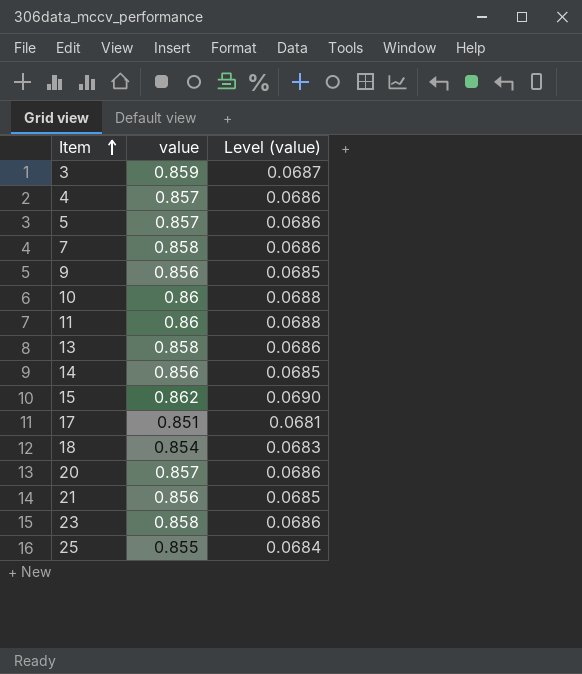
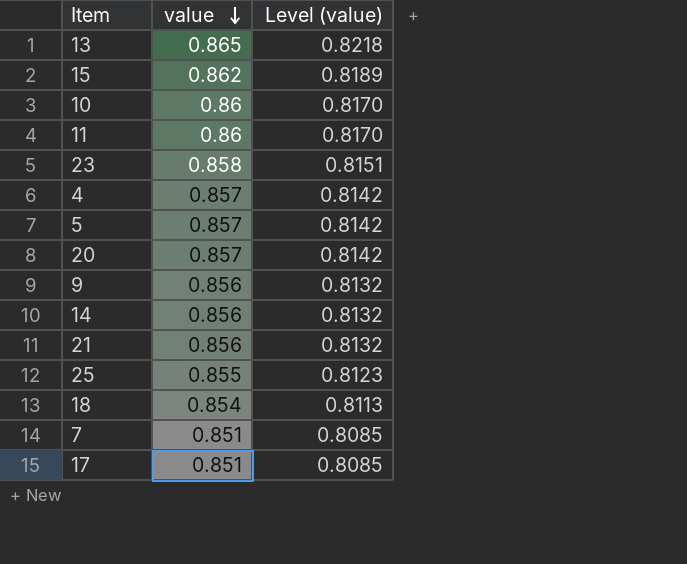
row order: Item ascending -> value descending
column Level (value) | formula: [value] * 0.08 -> [value] * 0.95
row 3: 0.859 | 0.0687 -> none
13 | value: 0.858 -> 0.865
7 | value: 0.858 -> 0.851

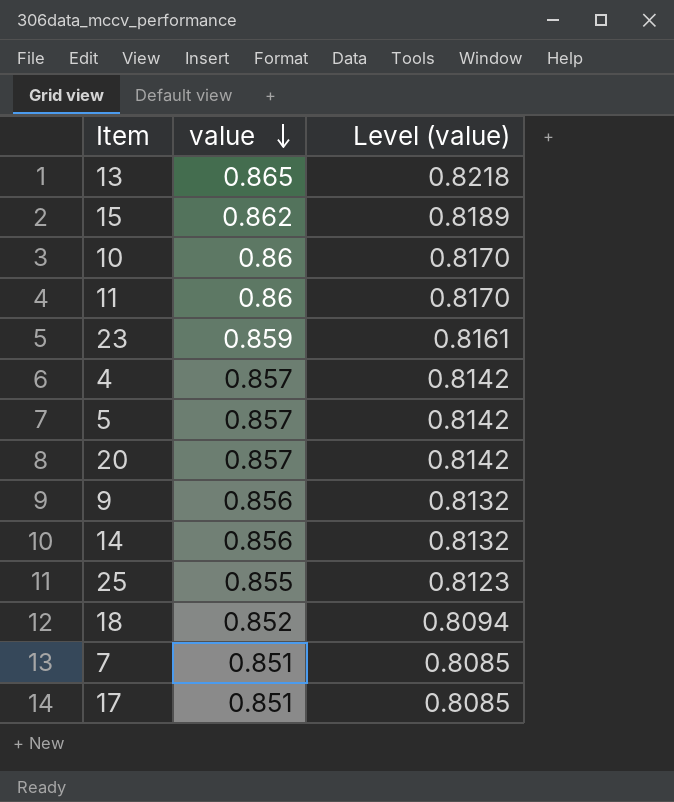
row 21: 0.856 | 0.8132 -> none
23 | value: 0.858 -> 0.859
23 | Level (value): 0.8151 -> 0.8161
18 | value: 0.854 -> 0.852
18 | Level (value): 0.8113 -> 0.8094

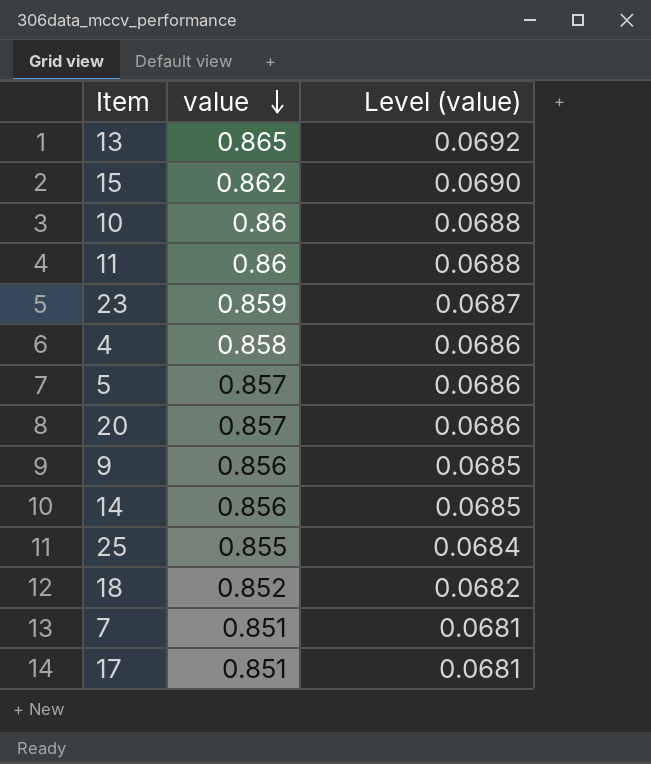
column Level (value) | formula: [value] * 0.95 -> [value] * 0.08
4 | value: 0.857 -> 0.858

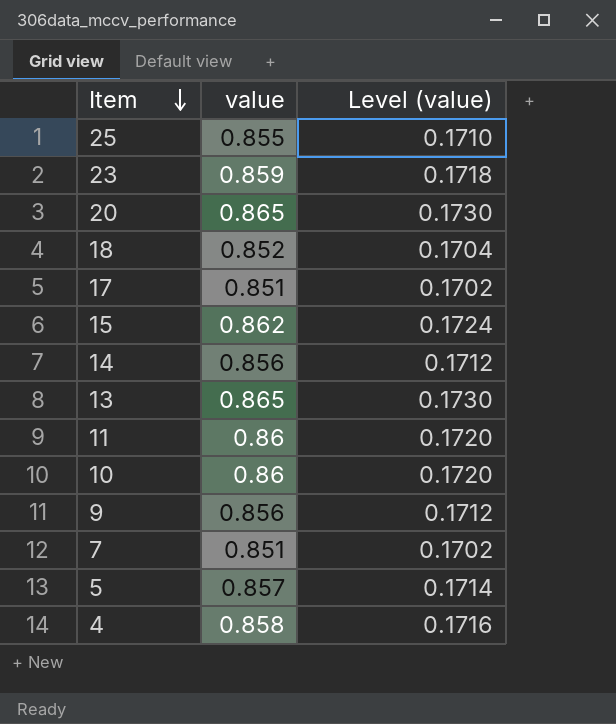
row order: value descending -> Item descending
column Level (value) | formula: [value] * 0.08 -> [value] * 0.2
20 | value: 0.857 -> 0.865

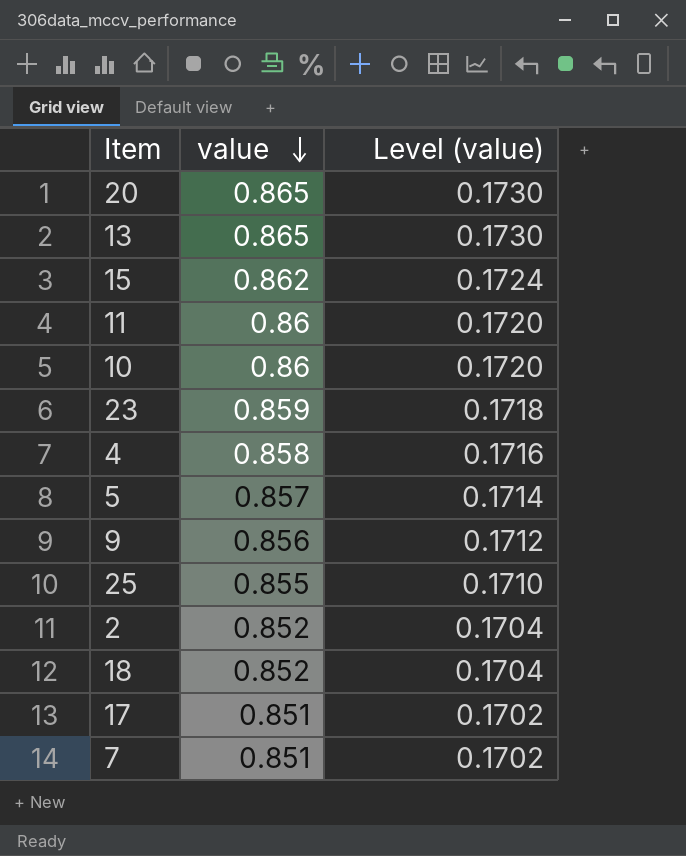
row order: Item descending -> value descending
row 14: 0.856 | 0.1712 -> none
row 2: none -> 0.852 | 0.1704

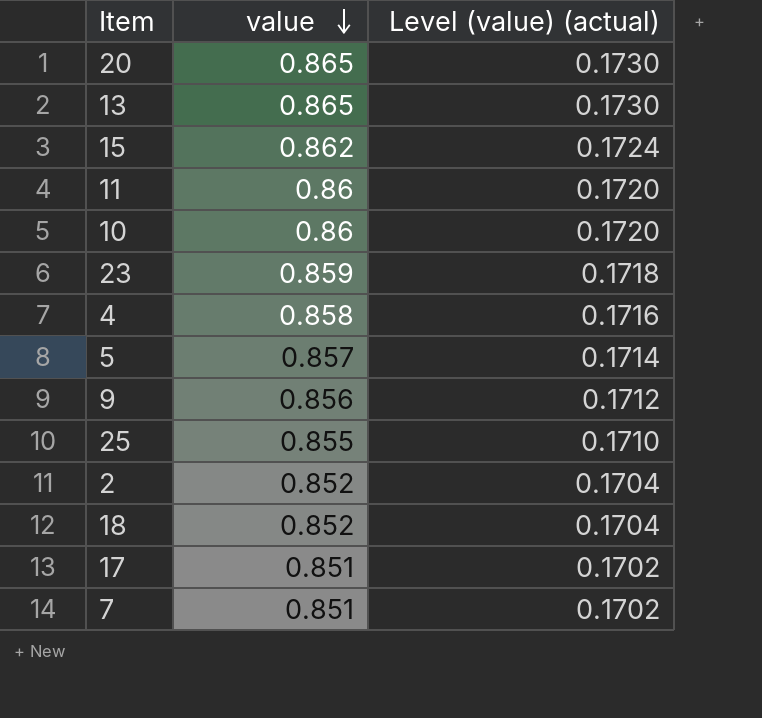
column name: Level (value) -> Level (value) (actual)

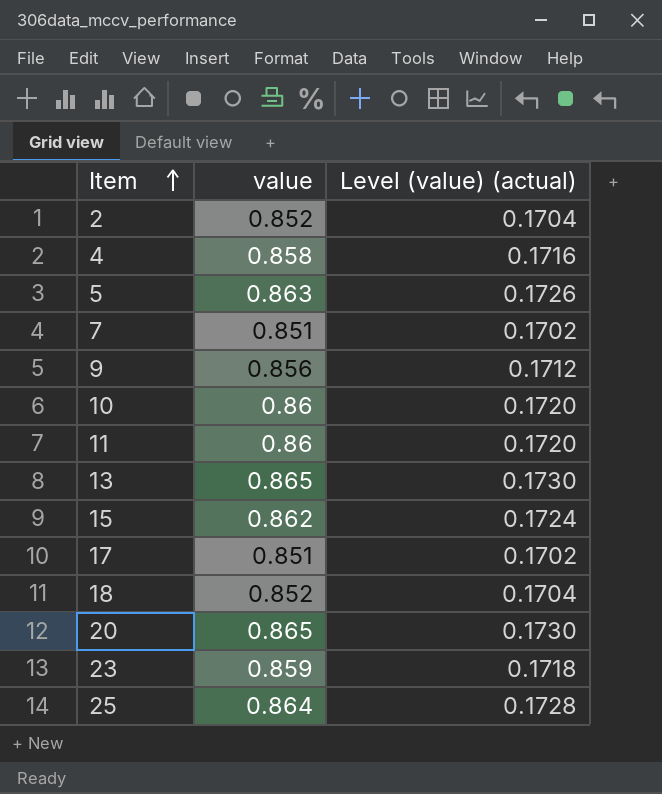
row order: value descending -> Item ascending
5 | value: 0.857 -> 0.863
5 | Level (value) (actual): 0.1714 -> 0.1726
25 | value: 0.855 -> 0.864
25 | Level (value) (actual): 0.1710 -> 0.1728

